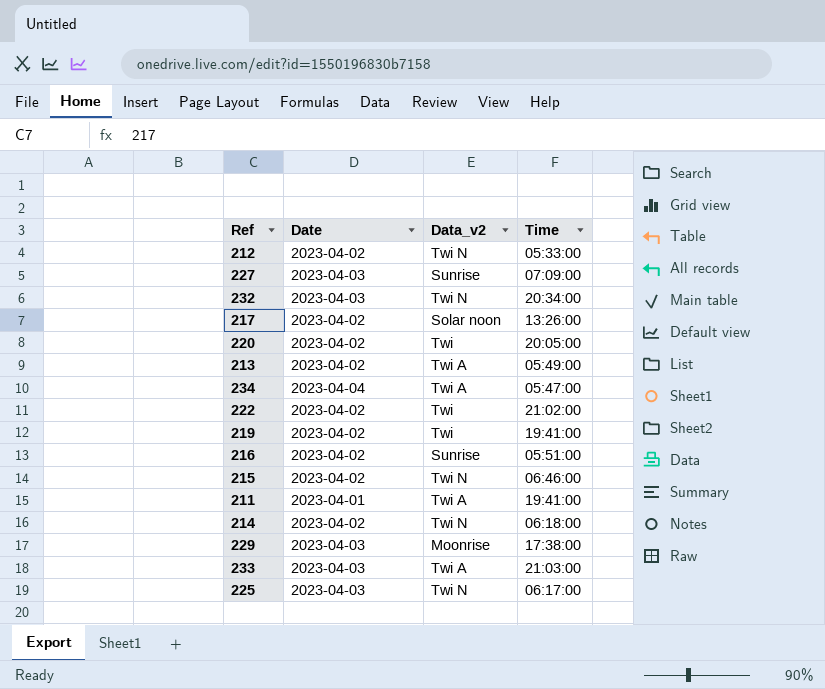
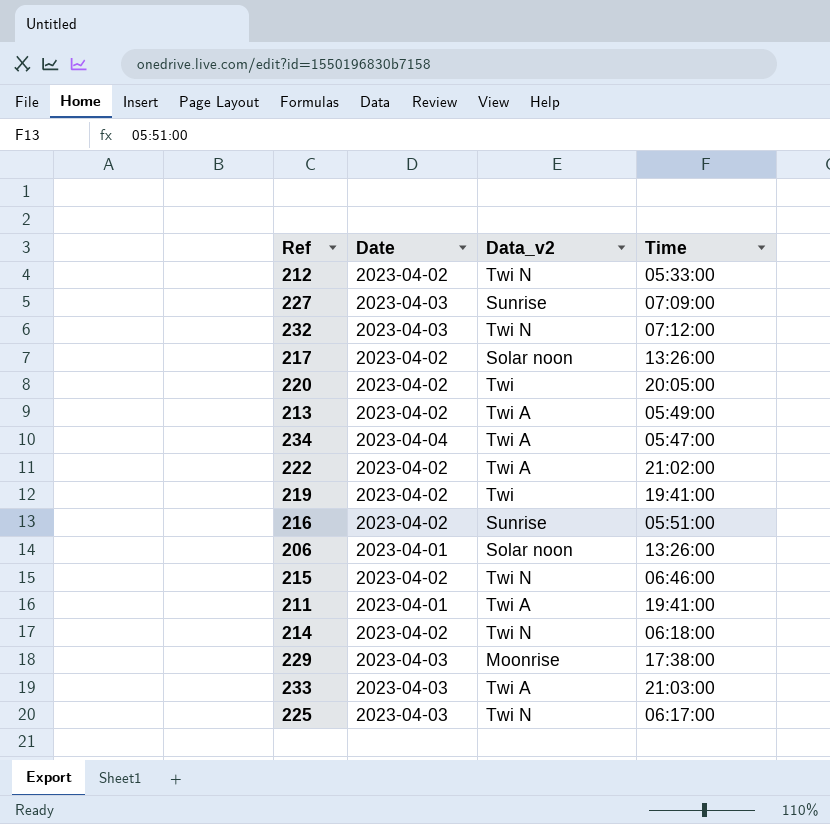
232 | Time: 20:34:00 -> 07:12:00
222 | Data_v2: Twi -> Twi A
row 206: none -> 2023-04-01 | Solar noon | 13:26:00

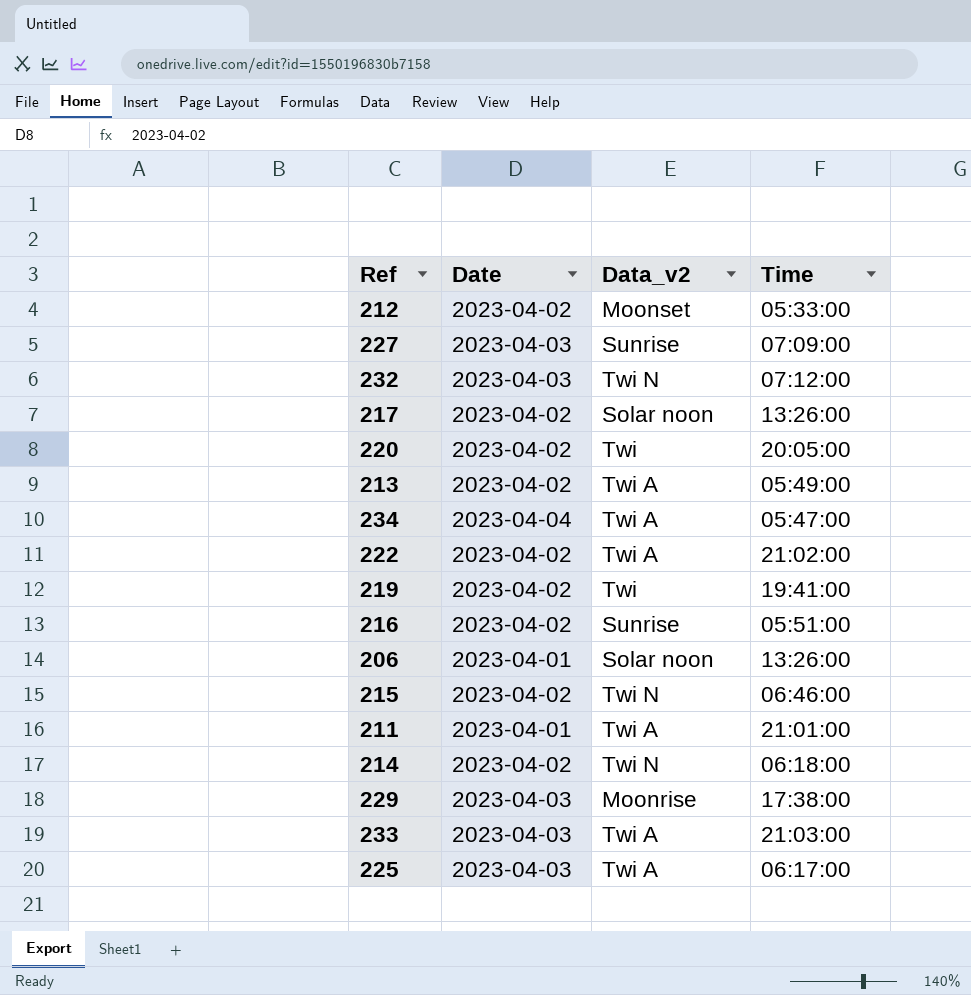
212 | Data_v2: Twi N -> Moonset
211 | Time: 19:41:00 -> 21:01:00
225 | Data_v2: Twi N -> Twi A

